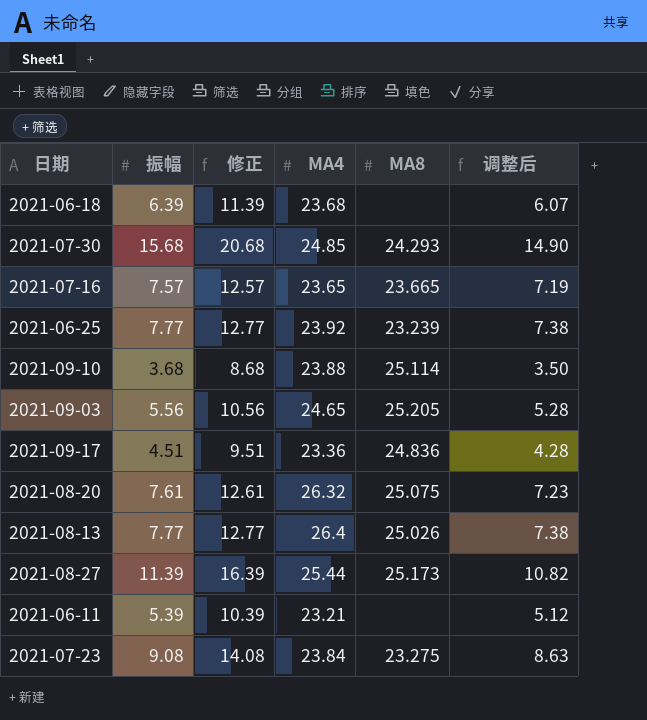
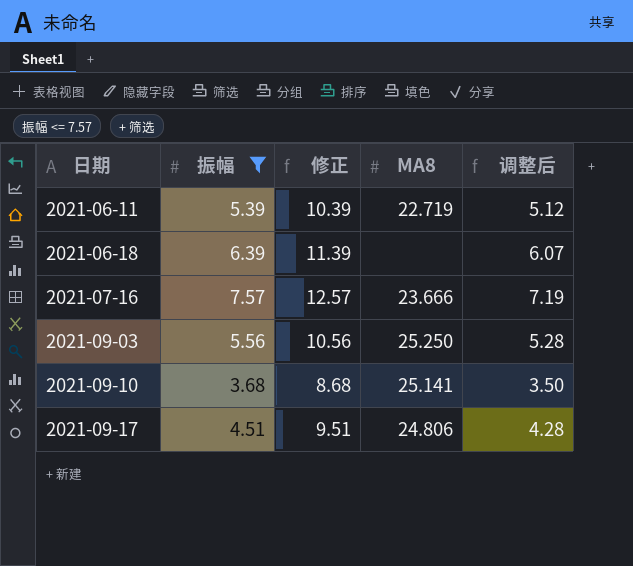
filter: none -> 振幅 <= 7.57
row order: none -> 日期 ascending
column MA4 | position: 4 -> none
2021-06-11 | MA8: none -> 22.719
2021-07-16 | MA8: 23.665 -> 23.666
2021-09-03 | MA8: 25.205 -> 25.250
2021-09-10 | MA8: 25.114 -> 25.141
2021-09-17 | MA8: 24.836 -> 24.806

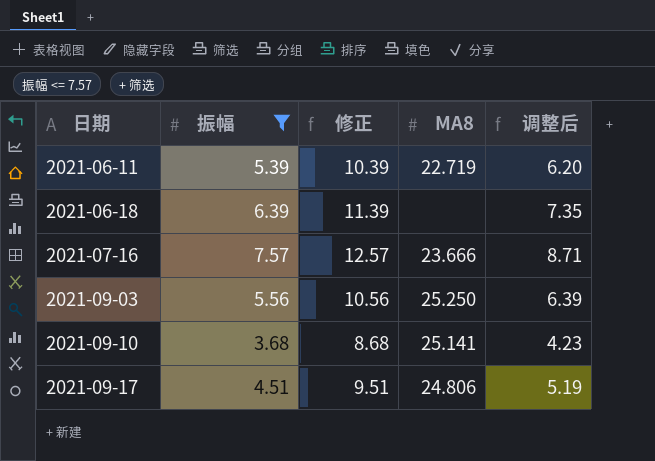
column 调整后 | formula: [振幅] * 0.95 -> [振幅] * 1.15

